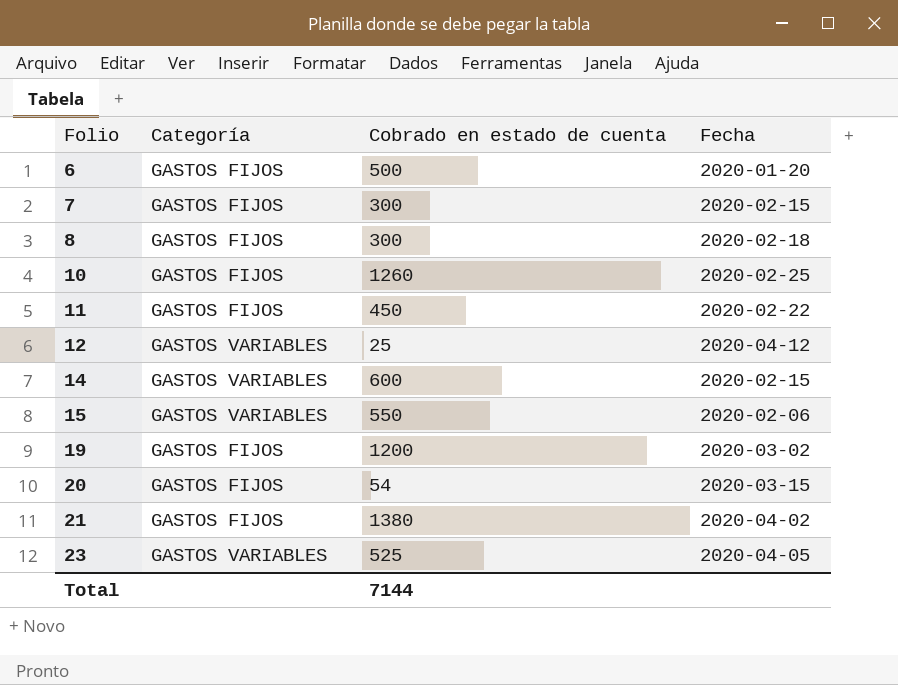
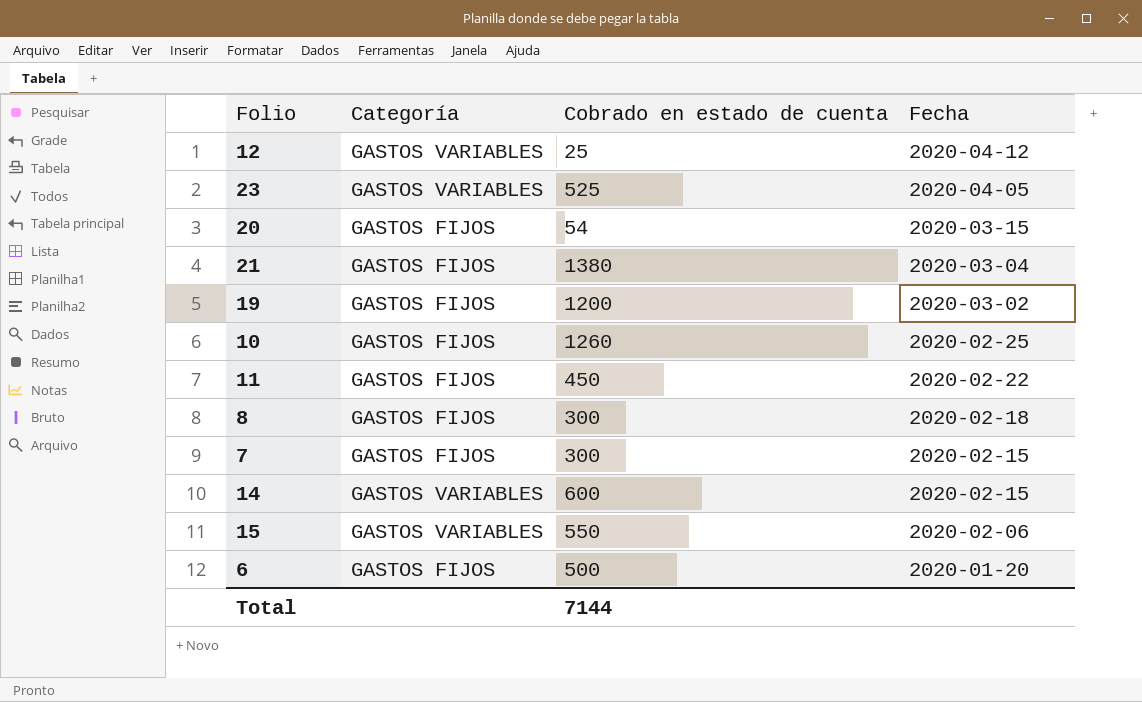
row order: Folio ascending -> Fecha descending
21 | Fecha: 2020-04-02 -> 2020-03-04

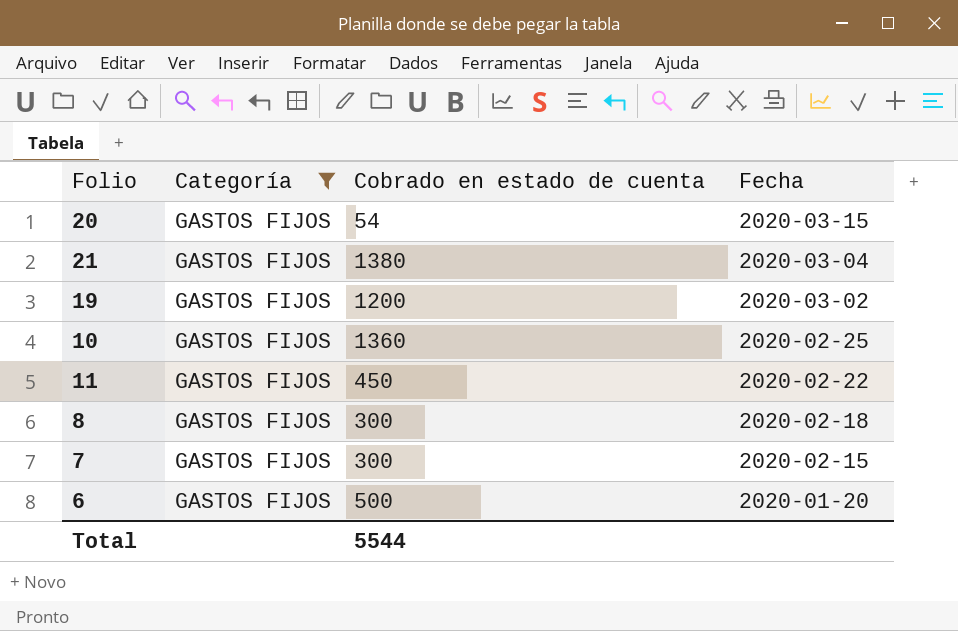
filter: none -> Categoría = GASTOS FIJOS
10 | Cobrado en estado de cuenta: 1260 -> 1360
Total | Cobrado en estado de cuenta: 7144 -> 5544

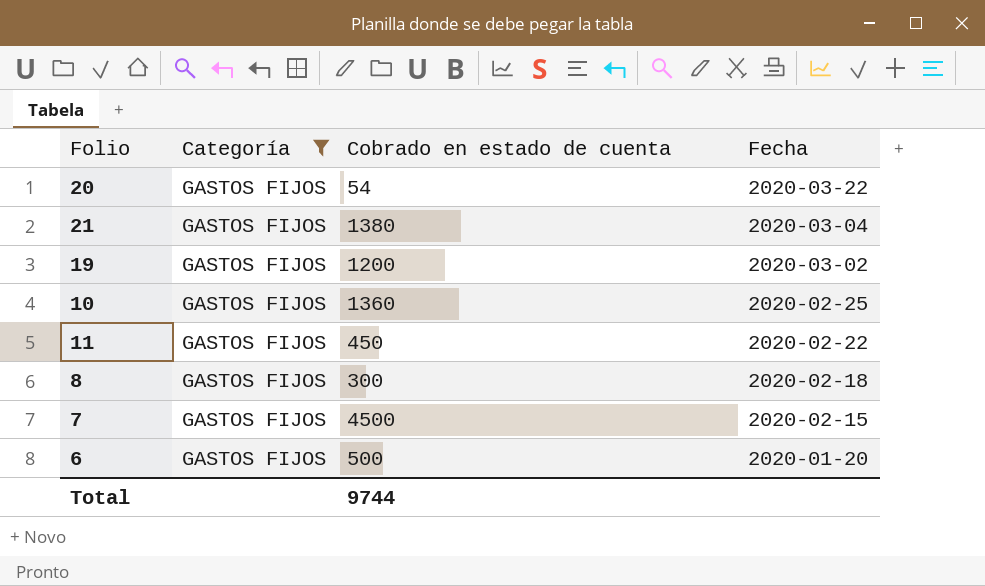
20 | Fecha: 2020-03-15 -> 2020-03-22
7 | Cobrado en estado de cuenta: 300 -> 4500
Total | Cobrado en estado de cuenta: 5544 -> 9744

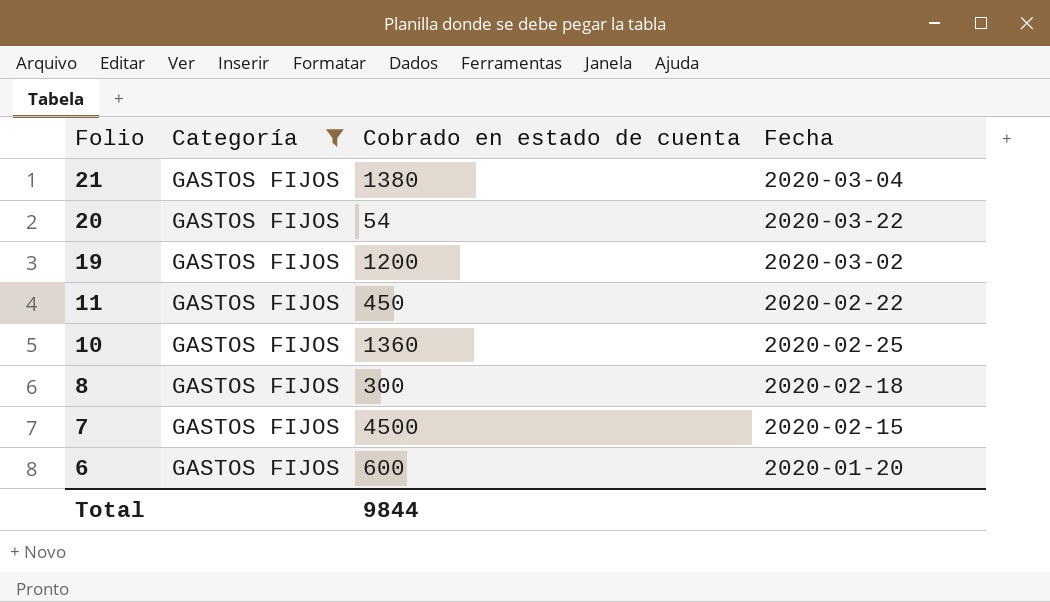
row order: Fecha descending -> Folio descending
6 | Cobrado en estado de cuenta: 500 -> 600
Total | Cobrado en estado de cuenta: 9744 -> 9844

